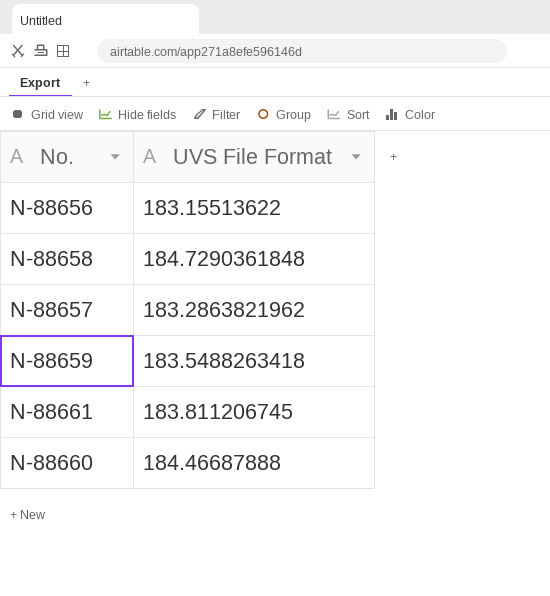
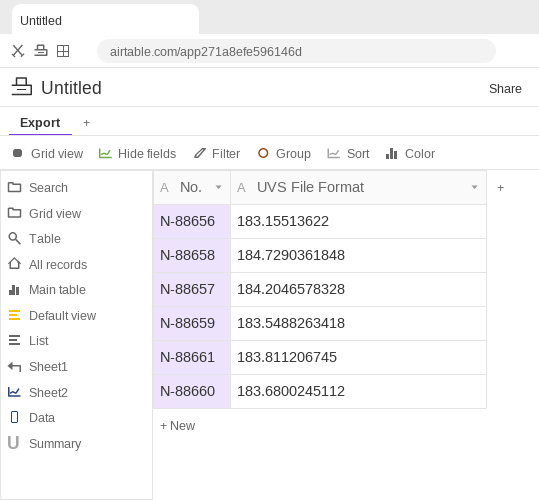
N-88657 | UVS File Format: 183.2863821962 -> 184.2046578328
N-88660 | UVS File Format: 184.46687888 -> 183.6800245112

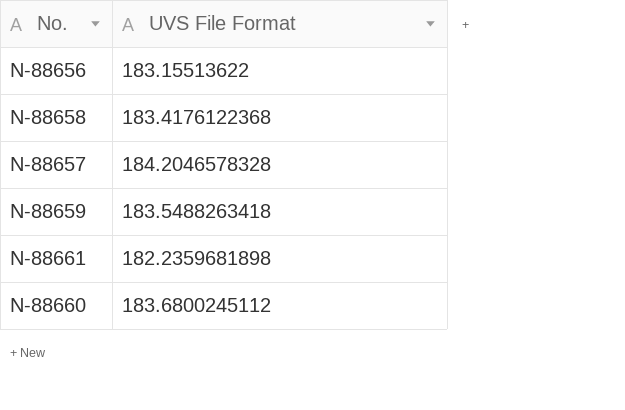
N-88658 | UVS File Format: 184.7290361848 -> 183.4176122368
N-88661 | UVS File Format: 183.811206745 -> 182.2359681898

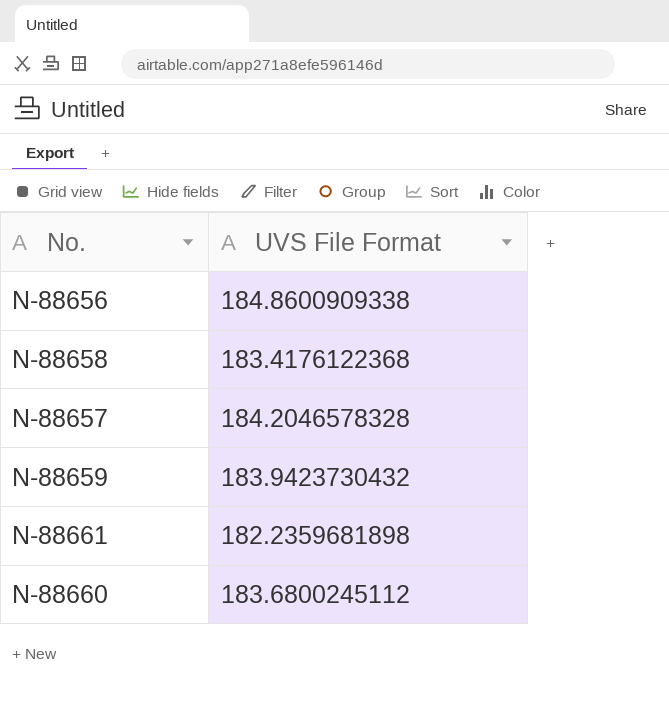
N-88656 | UVS File Format: 183.15513622 -> 184.8600909338
N-88659 | UVS File Format: 183.5488263418 -> 183.9423730432

